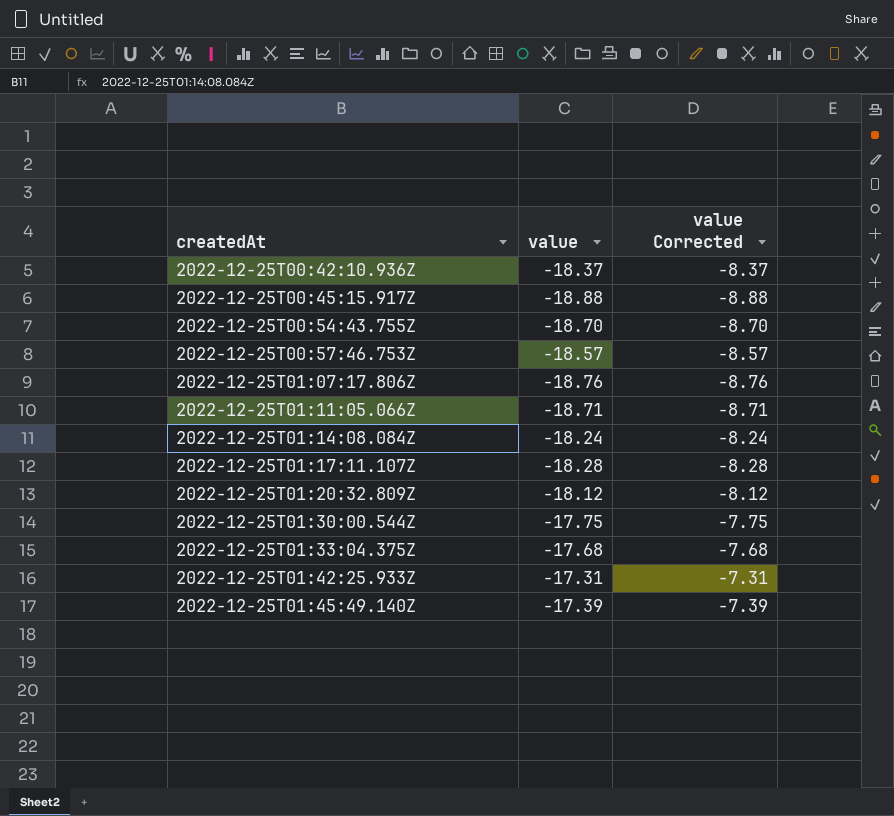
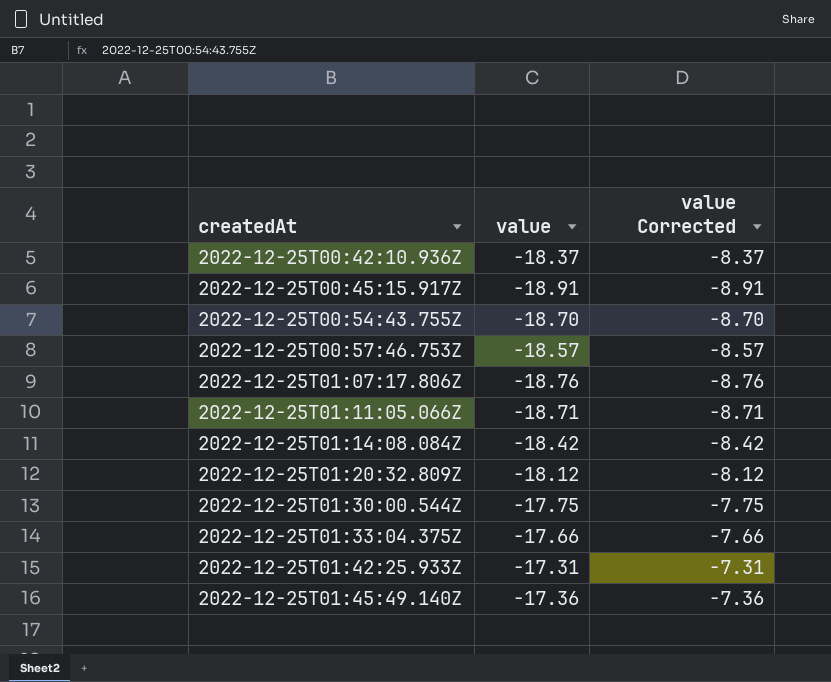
row 2022-12-25T01:17:11.107Z: -18.28 | -8.28 -> none
2022-12-25T00:45:15.917Z | value: -18.88 -> -18.91
2022-12-25T00:45:15.917Z | value Corrected: -8.88 -> -8.91
2022-12-25T01:14:08.084Z | value: -18.24 -> -18.42
2022-12-25T01:14:08.084Z | value Corrected: -8.24 -> -8.42
2022-12-25T01:33:04.375Z | value: -17.68 -> -17.66
2022-12-25T01:33:04.375Z | value Corrected: -7.68 -> -7.66
2022-12-25T01:45:49.140Z | value: -17.39 -> -17.36
2022-12-25T01:45:49.140Z | value Corrected: -7.39 -> -7.36

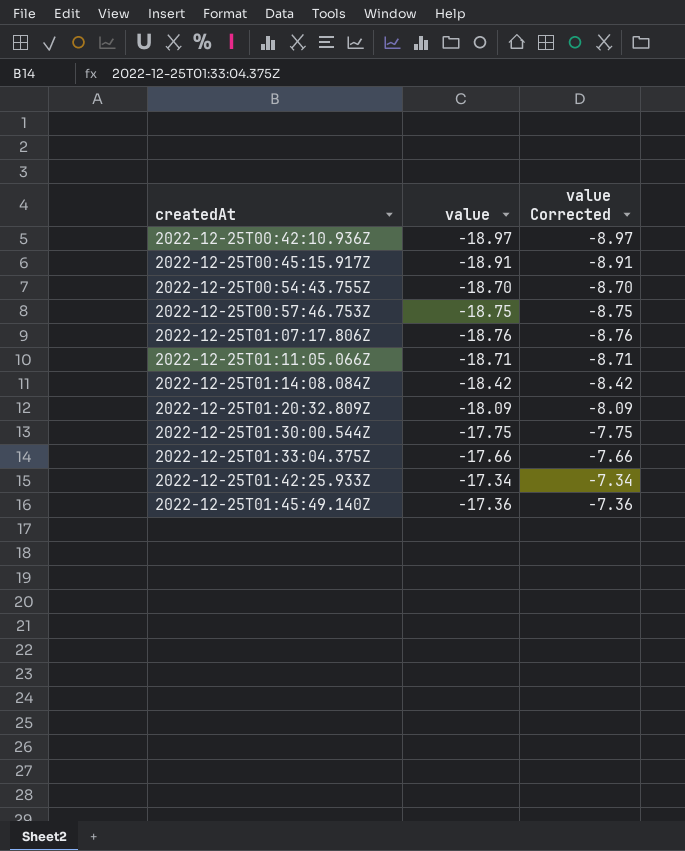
2022-12-25T00:42:10.936Z | value: -18.37 -> -18.97
2022-12-25T00:42:10.936Z | value Corrected: -8.37 -> -8.97
2022-12-25T00:57:46.753Z | value: -18.57 -> -18.75
2022-12-25T00:57:46.753Z | value Corrected: -8.57 -> -8.75
2022-12-25T01:20:32.809Z | value: -18.12 -> -18.09
2022-12-25T01:20:32.809Z | value Corrected: -8.12 -> -8.09
2022-12-25T01:42:25.933Z | value: -17.31 -> -17.34
2022-12-25T01:42:25.933Z | value Corrected: -7.31 -> -7.34

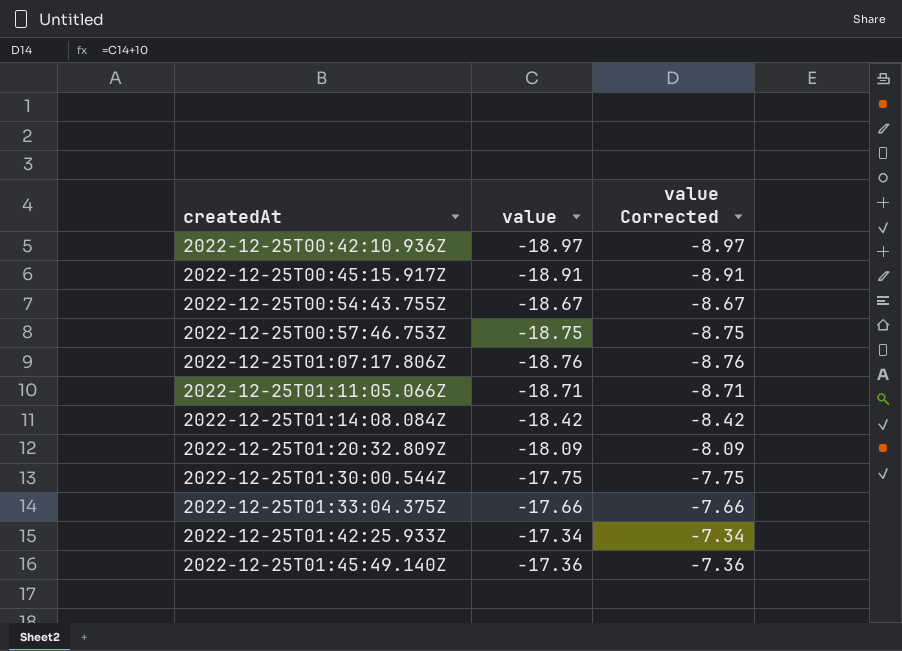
2022-12-25T00:54:43.755Z | value: -18.70 -> -18.67
2022-12-25T00:54:43.755Z | value Corrected: -8.70 -> -8.67

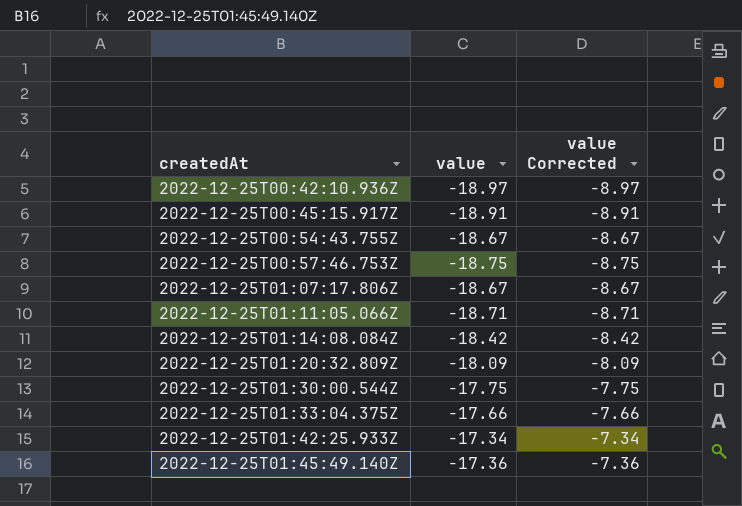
2022-12-25T01:07:17.806Z | value: -18.76 -> -18.67
2022-12-25T01:07:17.806Z | value Corrected: -8.76 -> -8.67

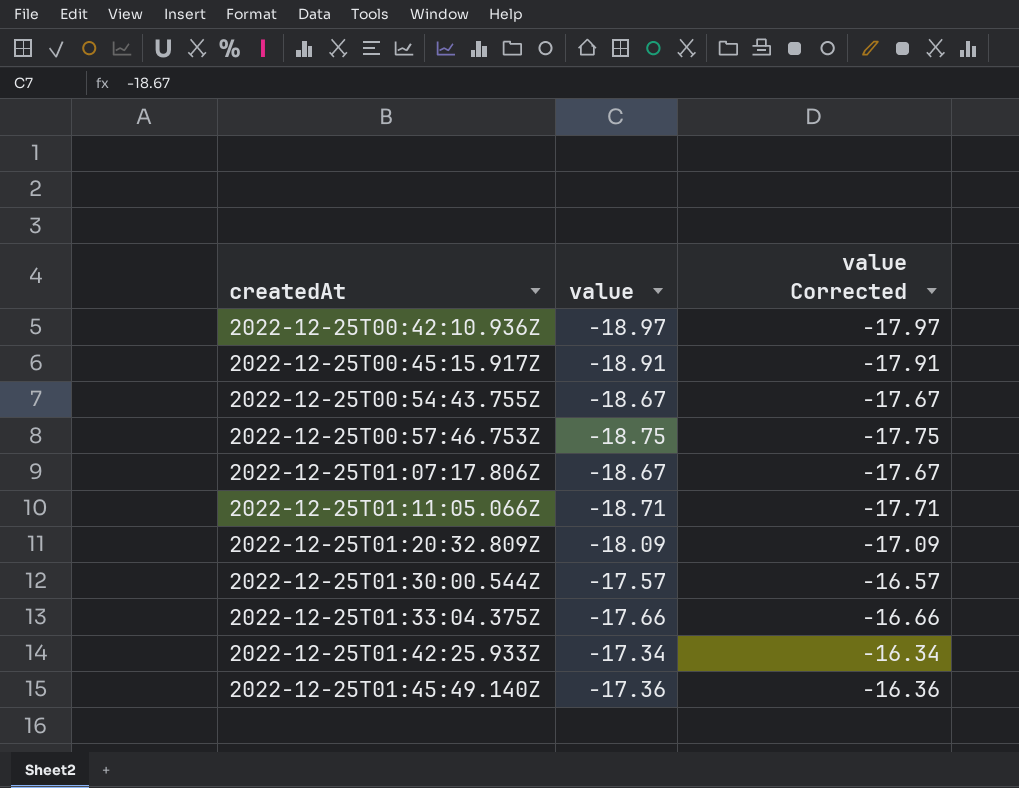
column value Corrected | formula: [value] + 10 -> [value] + 1
row 2022-12-25T01:14:08.084Z: -18.42 | -8.42 -> none
2022-12-25T01:30:00.544Z | value: -17.75 -> -17.57

